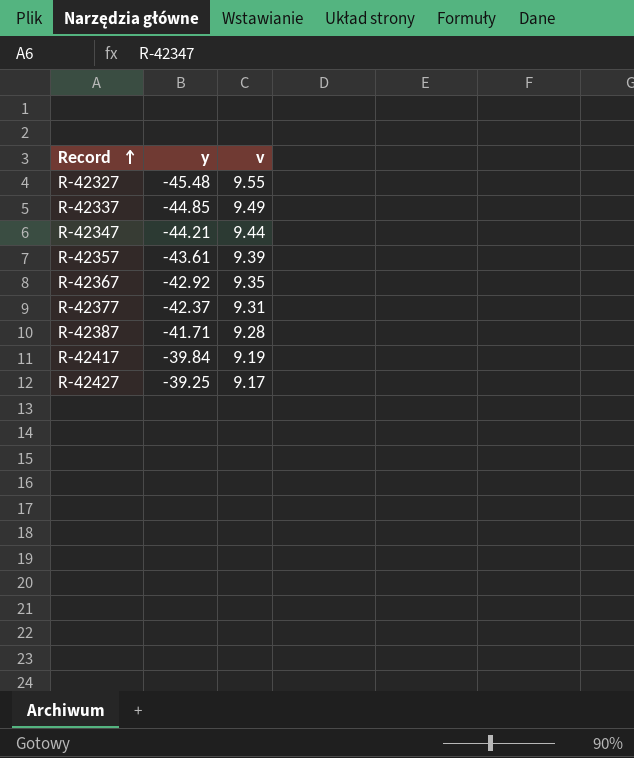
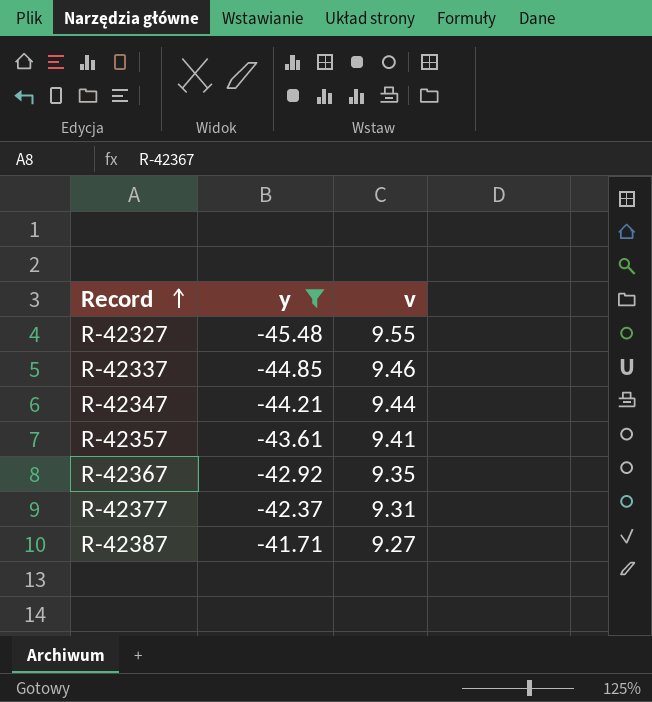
filter: none -> y <= -41.71
R-42337 | v: 9.49 -> 9.46
R-42357 | v: 9.39 -> 9.41
R-42387 | v: 9.28 -> 9.27

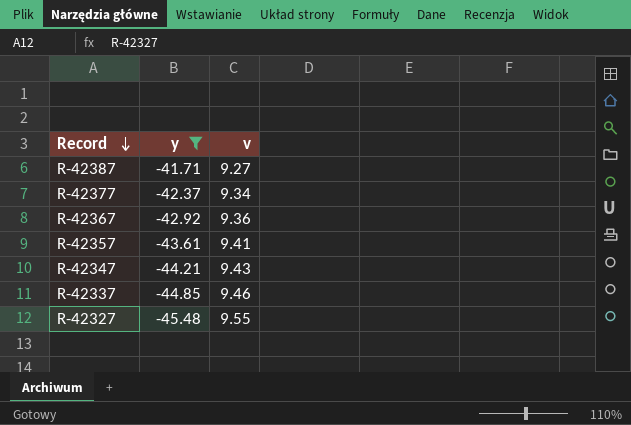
row order: Record ascending -> Record descending
R-42377 | v: 9.31 -> 9.34
R-42367 | v: 9.35 -> 9.36
R-42347 | v: 9.44 -> 9.43

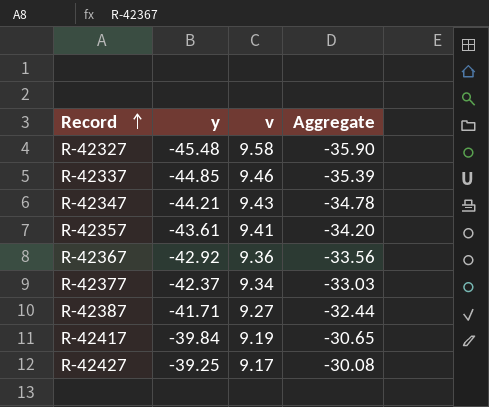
filter: y <= -41.71 -> none
row order: Record descending -> Record ascending
column Aggregate | formula: none -> [y] + [v]
R-42327 | v: 9.55 -> 9.58

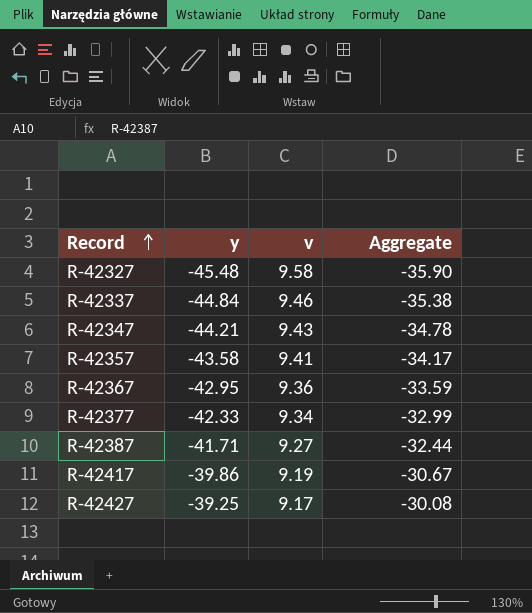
R-42337 | y: -44.85 -> -44.84
R-42337 | Aggregate: -35.39 -> -35.38
R-42357 | y: -43.61 -> -43.58
R-42357 | Aggregate: -34.20 -> -34.17
R-42367 | y: -42.92 -> -42.95
R-42367 | Aggregate: -33.56 -> -33.59
R-42377 | y: -42.37 -> -42.33
R-42377 | Aggregate: -33.03 -> -32.99
R-42417 | y: -39.84 -> -39.86
R-42417 | Aggregate: -30.65 -> -30.67

